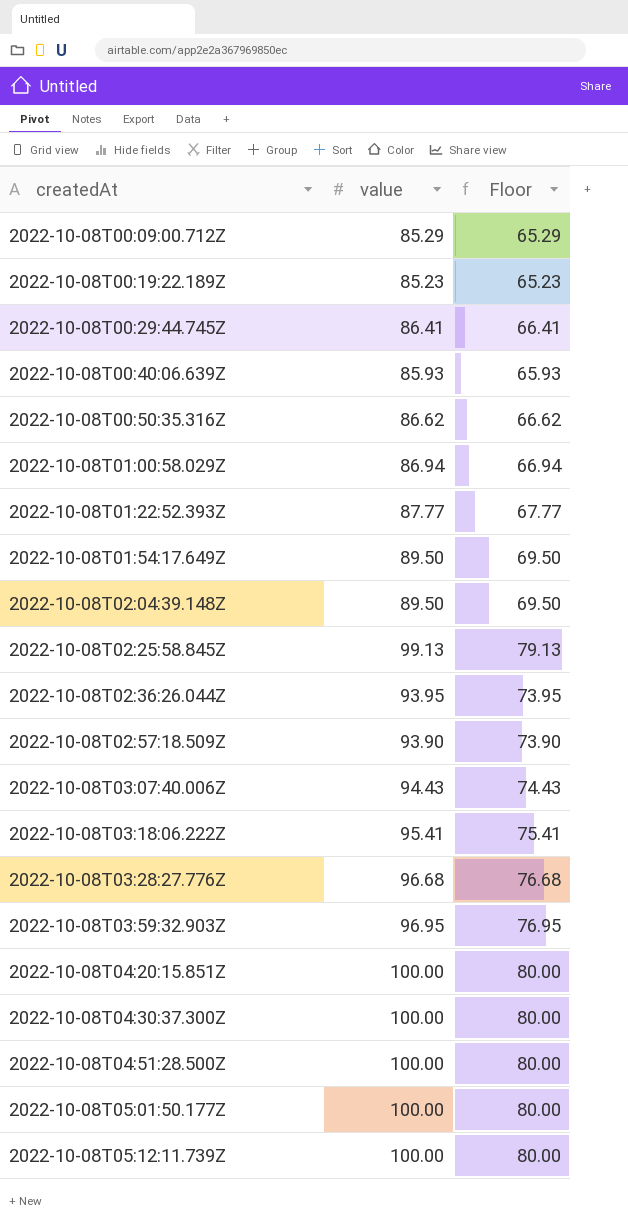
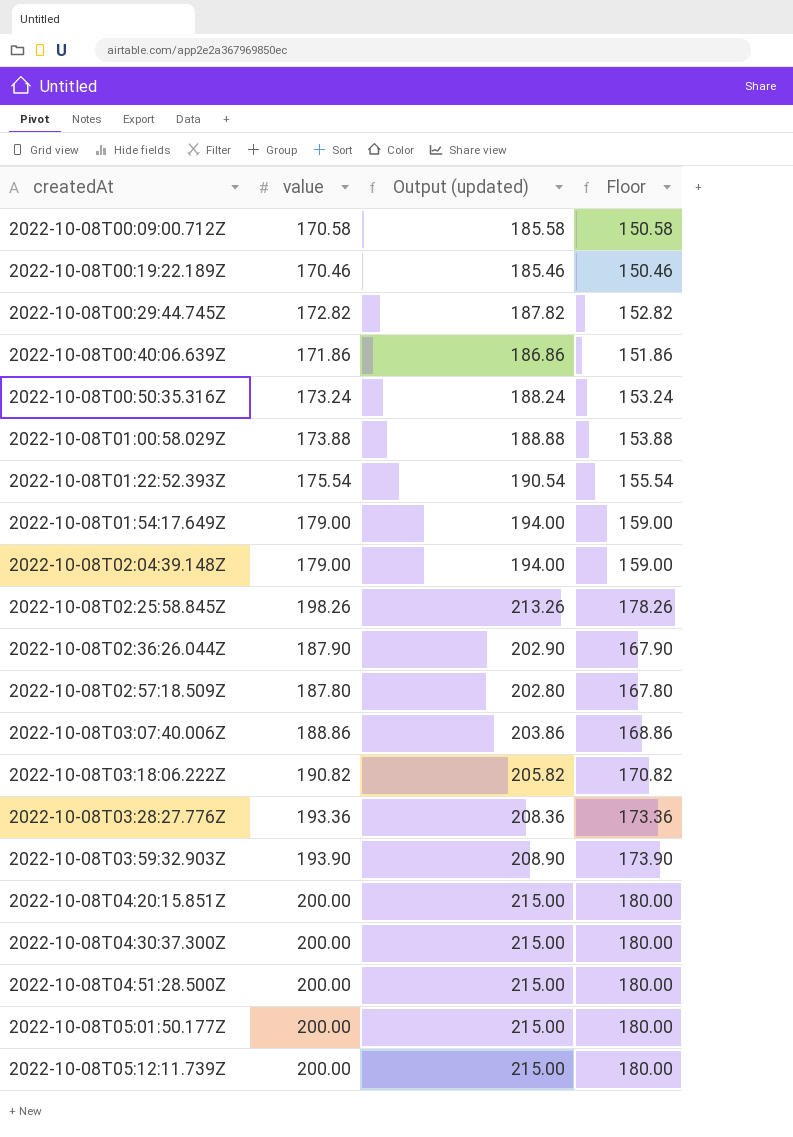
column Output (updated) | formula: none -> [value] + 15
2022-10-08T00:09:00.712Z | value: 85.29 -> 170.58
2022-10-08T00:09:00.712Z | Floor: 65.29 -> 150.58
2022-10-08T00:19:22.189Z | value: 85.23 -> 170.46
2022-10-08T00:19:22.189Z | Floor: 65.23 -> 150.46
2022-10-08T00:29:44.745Z | value: 86.41 -> 172.82
2022-10-08T00:29:44.745Z | Floor: 66.41 -> 152.82
2022-10-08T00:40:06.639Z | value: 85.93 -> 171.86
2022-10-08T00:40:06.639Z | Floor: 65.93 -> 151.86
2022-10-08T00:50:35.316Z | value: 86.62 -> 173.24
2022-10-08T00:50:35.316Z | Floor: 66.62 -> 153.24
2022-10-08T01:00:58.029Z | value: 86.94 -> 173.88
2022-10-08T01:00:58.029Z | Floor: 66.94 -> 153.88
2022-10-08T01:22:52.393Z | value: 87.77 -> 175.54
2022-10-08T01:22:52.393Z | Floor: 67.77 -> 155.54
2022-10-08T01:54:17.649Z | value: 89.50 -> 179.00
2022-10-08T01:54:17.649Z | Floor: 69.50 -> 159.00
2022-10-08T02:04:39.148Z | value: 89.50 -> 179.00
2022-10-08T02:04:39.148Z | Floor: 69.50 -> 159.00
2022-10-08T02:25:58.845Z | value: 99.13 -> 198.26
2022-10-08T02:25:58.845Z | Floor: 79.13 -> 178.26
2022-10-08T02:36:26.044Z | value: 93.95 -> 187.90
2022-10-08T02:36:26.044Z | Floor: 73.95 -> 167.90
2022-10-08T02:57:18.509Z | value: 93.90 -> 187.80
2022-10-08T02:57:18.509Z | Floor: 73.90 -> 167.80
2022-10-08T03:07:40.006Z | value: 94.43 -> 188.86
2022-10-08T03:07:40.006Z | Floor: 74.43 -> 168.86
2022-10-08T03:18:06.222Z | value: 95.41 -> 190.82
2022-10-08T03:18:06.222Z | Floor: 75.41 -> 170.82
2022-10-08T03:28:27.776Z | value: 96.68 -> 193.36
2022-10-08T03:28:27.776Z | Floor: 76.68 -> 173.36
2022-10-08T03:59:32.903Z | value: 96.95 -> 193.90
2022-10-08T03:59:32.903Z | Floor: 76.95 -> 173.90
2022-10-08T04:20:15.851Z | value: 100.00 -> 200.00
2022-10-08T04:20:15.851Z | Floor: 80.00 -> 180.00
2022-10-08T04:30:37.300Z | value: 100.00 -> 200.00
2022-10-08T04:30:37.300Z | Floor: 80.00 -> 180.00
2022-10-08T04:51:28.500Z | value: 100.00 -> 200.00
2022-10-08T04:51:28.500Z | Floor: 80.00 -> 180.00
2022-10-08T05:01:50.177Z | value: 100.00 -> 200.00
2022-10-08T05:01:50.177Z | Floor: 80.00 -> 180.00
2022-10-08T05:12:11.739Z | value: 100.00 -> 200.00
2022-10-08T05:12:11.739Z | Floor: 80.00 -> 180.00

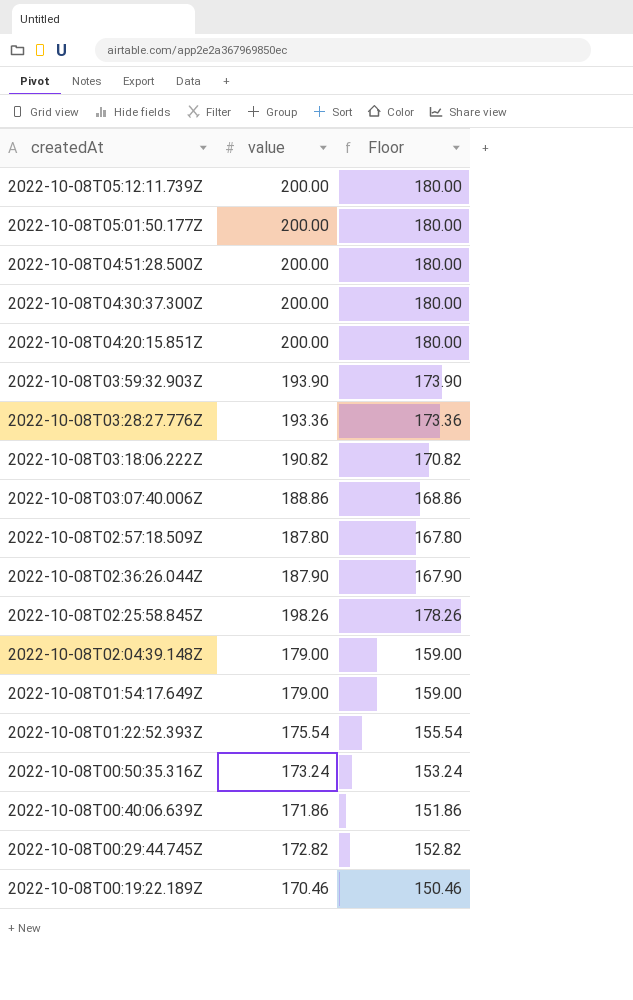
row order: createdAt ascending -> createdAt descending
column Output (updated) | formula: [value] + 15 -> none
row 2022-10-08T00:09:00.712Z: 170.58 | 185.58 | 150.58 -> none
row 2022-10-08T01:00:58.029Z: 173.88 | 188.88 | 153.88 -> none

